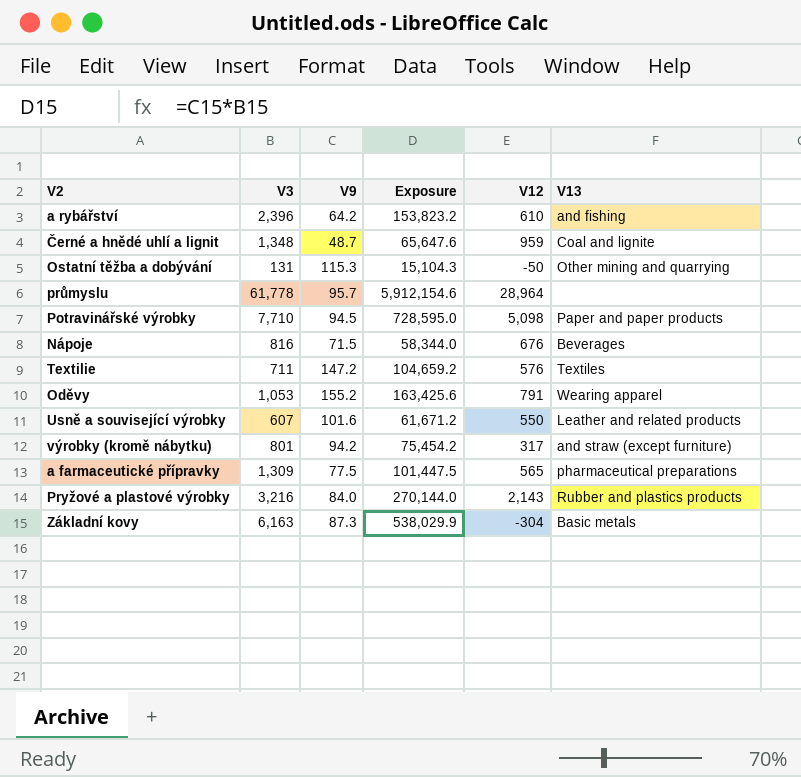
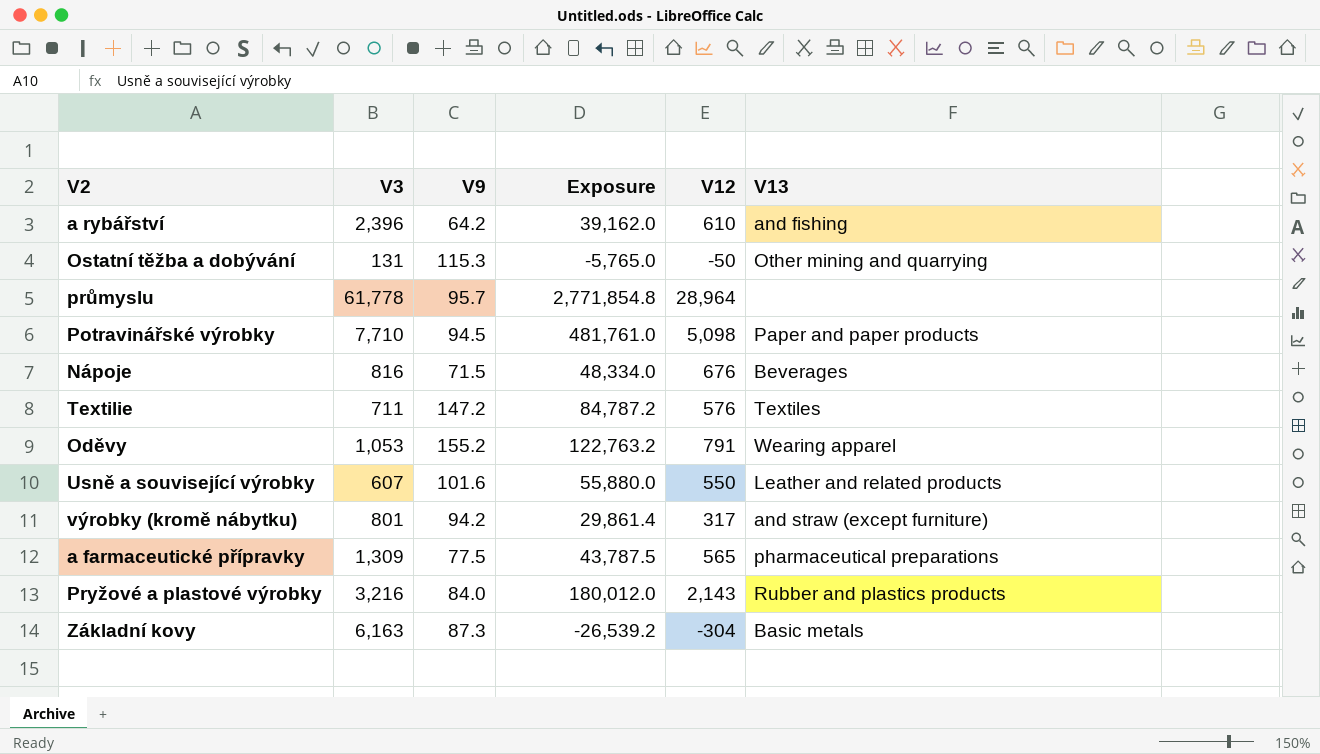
column Exposure | formula: [V3] * [V9] -> [V9] * [V12]
row Černé a hnědé uhlí a lignit: 1,348 | 48.7 | 65,647.6 | 959 | Coal and lignite -> none

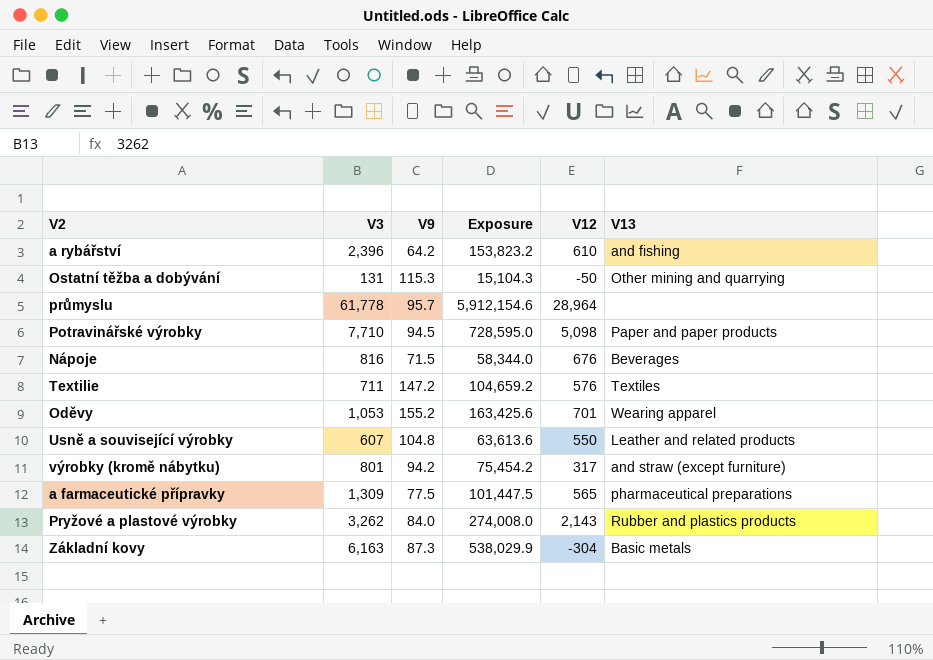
column Exposure | formula: [V9] * [V12] -> [V3] * [V9]
Oděvy | V12: 791 -> 701
Usně a související výrobky | V9: 101.6 -> 104.8
Pryžové a plastové výrobky | V3: 3,216 -> 3,262

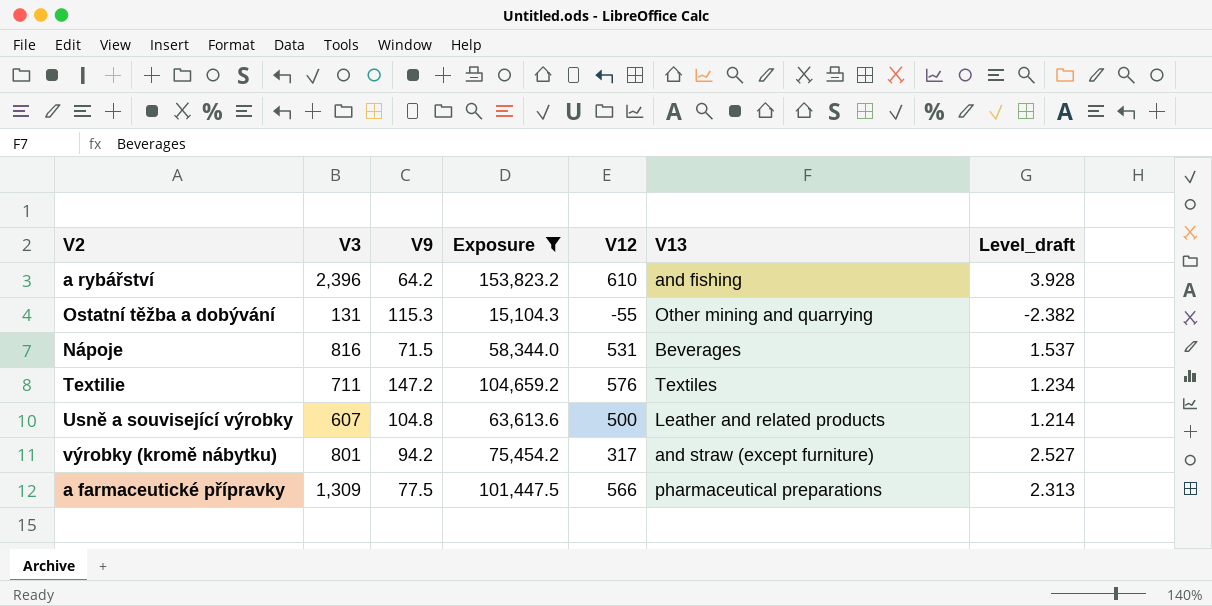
filter: none -> Exposure <= 153,823.2
column Level_draft | formula: none -> [V3] / [V12]
Ostatní těžba a dobývání | V12: -50 -> -55
Nápoje | V12: 676 -> 531
Usně a související výrobky | V12: 550 -> 500
a farmaceutické přípravky | V12: 565 -> 566

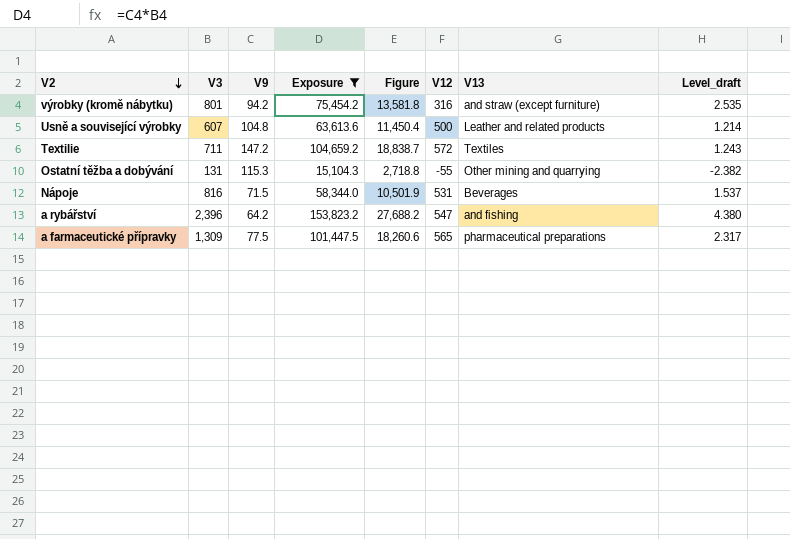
row order: none -> V2 descending
column Figure | formula: none -> [Exposure] * 0.18
výrobky (kromě nábytku) | V12: 317 -> 316
výrobky (kromě nábytku) | Level_draft: 2.527 -> 2.535
Textilie | V12: 576 -> 572
Textilie | Level_draft: 1.234 -> 1.243
a rybářství | V12: 610 -> 547
a rybářství | Level_draft: 3.928 -> 4.380
a farmaceutické přípravky | V12: 566 -> 565
a farmaceutické přípravky | Level_draft: 2.313 -> 2.317

